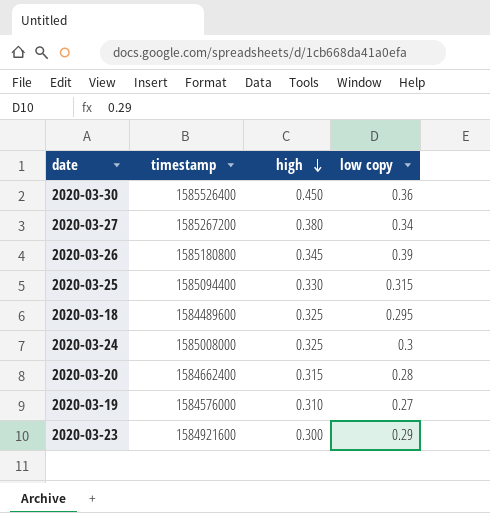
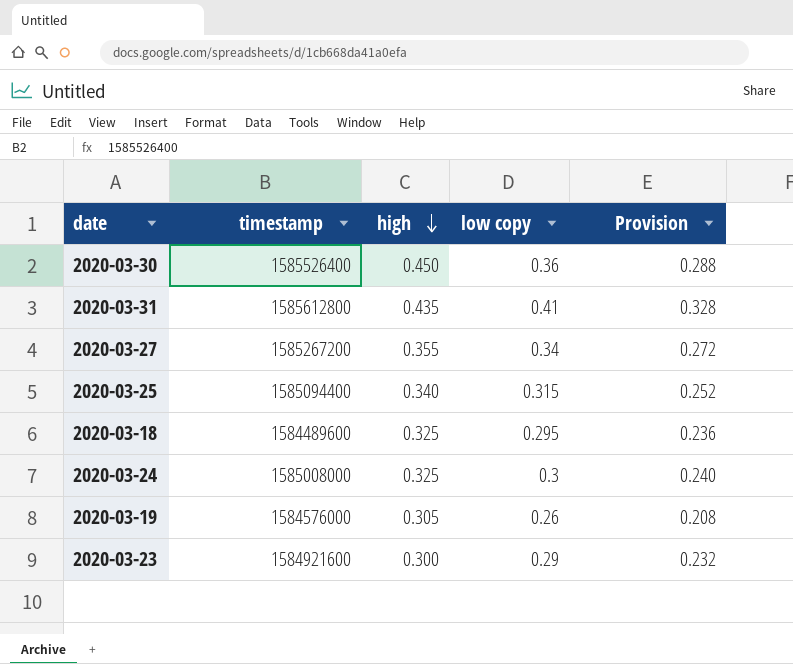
column Provision | formula: none -> [low copy] * 0.8
row 2020-03-26: 1585180800 | 0.345 | 0.39 -> none
row 2020-03-20: 1584662400 | 0.315 | 0.28 -> none
row 2020-03-31: none -> 1585612800 | 0.435 | 0.41 | 0.328
2020-03-27 | high: 0.380 -> 0.355
2020-03-25 | high: 0.330 -> 0.340
2020-03-19 | high: 0.310 -> 0.305
2020-03-19 | low copy: 0.27 -> 0.26

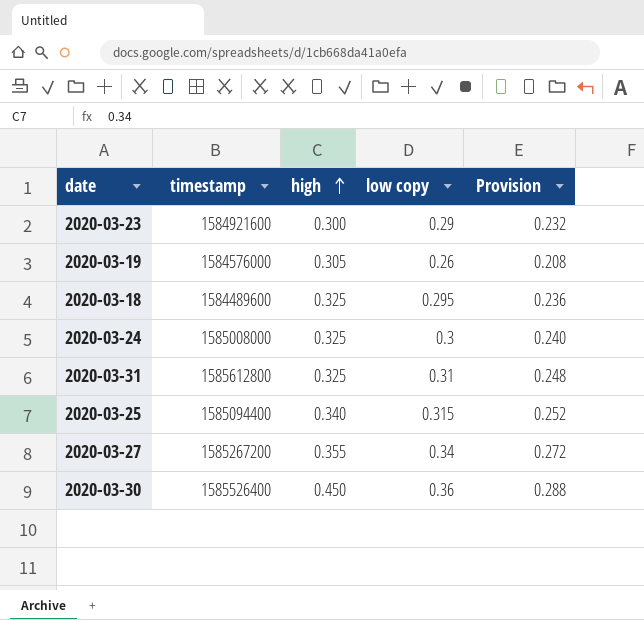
row order: high descending -> high ascending
2020-03-31 | high: 0.435 -> 0.325
2020-03-31 | low copy: 0.41 -> 0.31
2020-03-31 | Provision: 0.328 -> 0.248

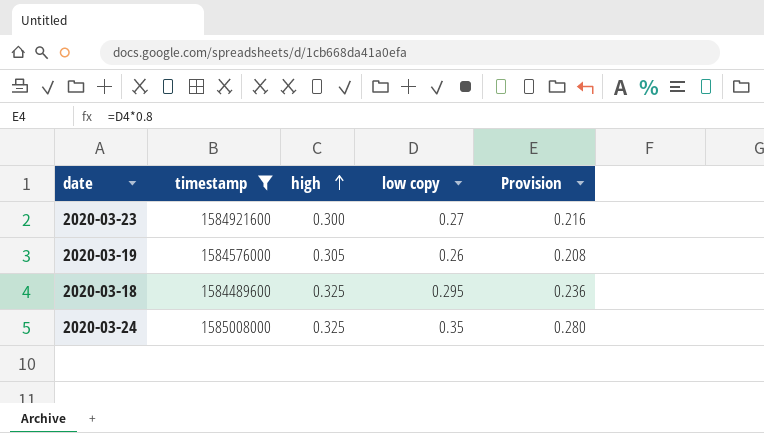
filter: none -> timestamp <= 1585008000
2020-03-23 | low copy: 0.29 -> 0.27
2020-03-23 | Provision: 0.232 -> 0.216
2020-03-24 | low copy: 0.3 -> 0.35
2020-03-24 | Provision: 0.240 -> 0.280

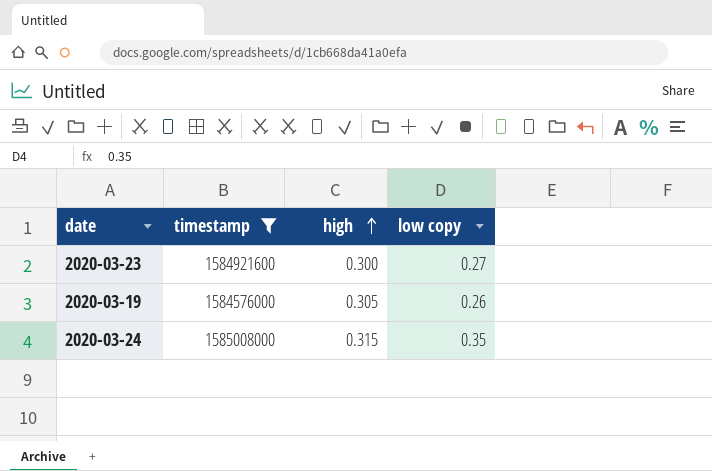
column Provision | formula: [low copy] * 0.8 -> none
row 2020-03-18: 1584489600 | 0.325 | 0.295 | 0.236 -> none
2020-03-24 | high: 0.325 -> 0.315

